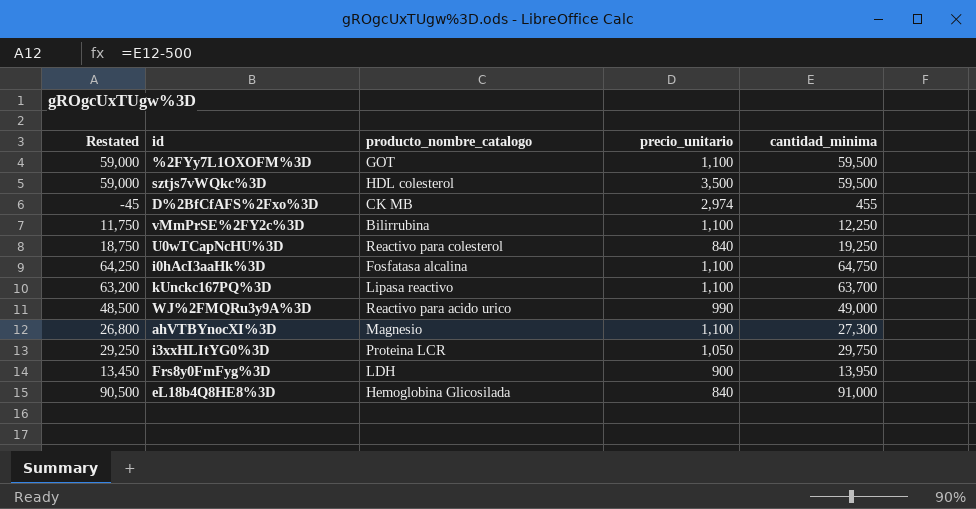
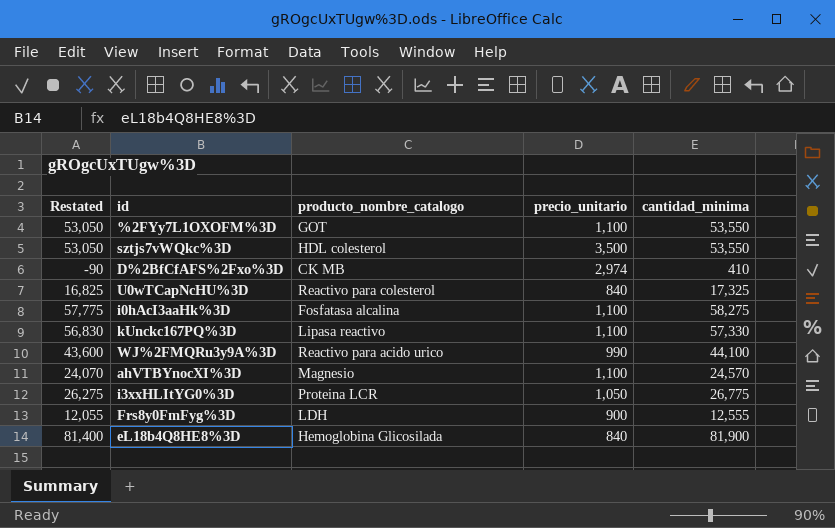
row vMmPrSE%2FY2c%3D: 11,750 | Bilirrubina | 1,100 | 12,250 -> none
%2FYy7L1OXOFM%3D | Restated: 59,000 -> 53,050
%2FYy7L1OXOFM%3D | cantidad_minima: 59,500 -> 53,550
sztjs7vWQkc%3D | Restated: 59,000 -> 53,050
sztjs7vWQkc%3D | cantidad_minima: 59,500 -> 53,550
D%2BfCfAFS%2Fxo%3D | Restated: -45 -> -90
D%2BfCfAFS%2Fxo%3D | cantidad_minima: 455 -> 410
U0wTCapNcHU%3D | Restated: 18,750 -> 16,825
U0wTCapNcHU%3D | cantidad_minima: 19,250 -> 17,325
i0hAcI3aaHk%3D | Restated: 64,250 -> 57,775
i0hAcI3aaHk%3D | cantidad_minima: 64,750 -> 58,275
kUnckc167PQ%3D | Restated: 63,200 -> 56,830
kUnckc167PQ%3D | cantidad_minima: 63,700 -> 57,330
WJ%2FMQRu3y9A%3D | Restated: 48,500 -> 43,600
WJ%2FMQRu3y9A%3D | cantidad_minima: 49,000 -> 44,100
ahVTBYnocXI%3D | Restated: 26,800 -> 24,070
ahVTBYnocXI%3D | cantidad_minima: 27,300 -> 24,570
i3xxHLItYG0%3D | Restated: 29,250 -> 26,275
i3xxHLItYG0%3D | cantidad_minima: 29,750 -> 26,775
Frs8y0FmFyg%3D | Restated: 13,450 -> 12,055
Frs8y0FmFyg%3D | cantidad_minima: 13,950 -> 12,555
eL18b4Q8HE8%3D | Restated: 90,500 -> 81,400
eL18b4Q8HE8%3D | cantidad_minima: 91,000 -> 81,900

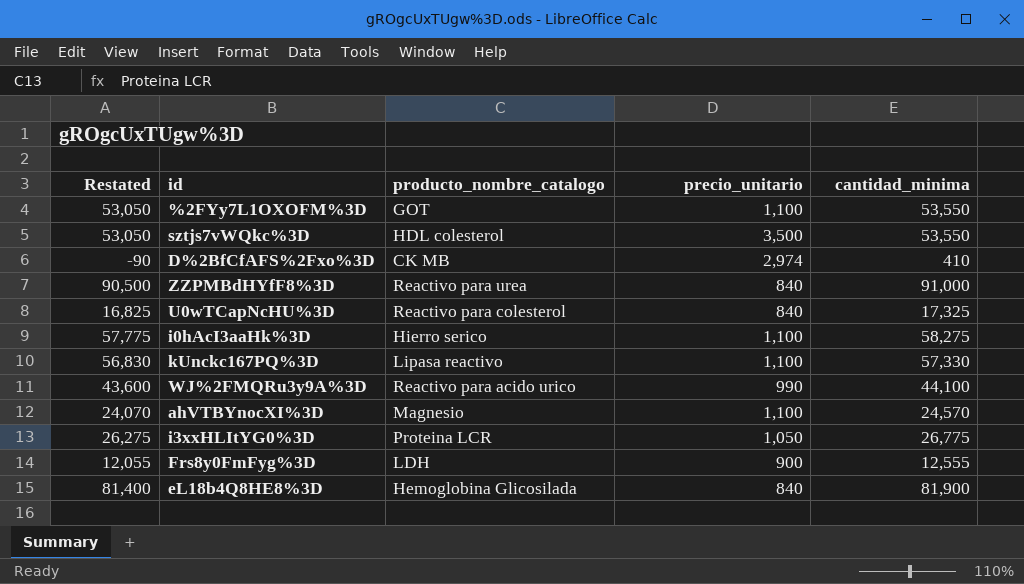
row ZZPMBdHYfF8%3D: none -> 90,500 | Reactivo para urea | 840 | 91,000
i0hAcI3aaHk%3D | producto_nombre_catalogo: Fosfatasa alcalina -> Hierro serico

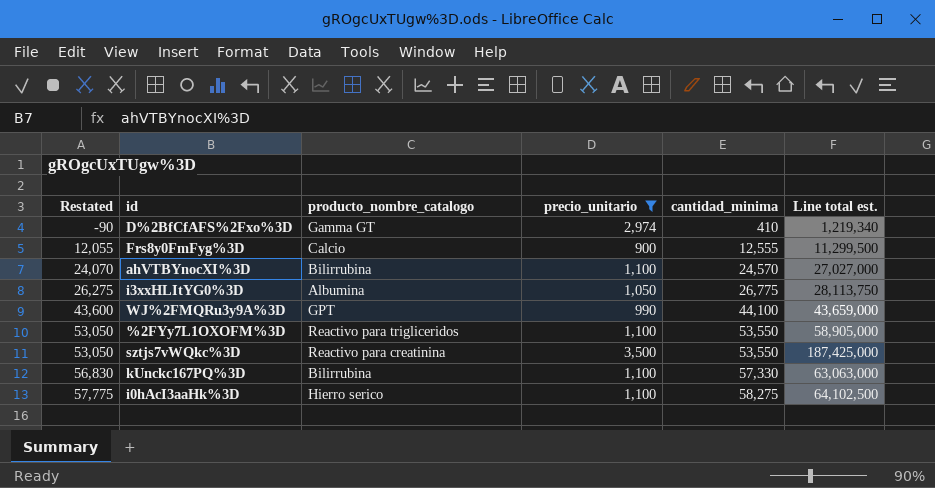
filter: none -> precio_unitario != 840
row order: none -> Restated ascending
column Line total est. | formula: none -> [precio_unitario] * [cantidad_minima]
D%2BfCfAFS%2Fxo%3D | producto_nombre_catalogo: CK MB -> Gamma GT
Frs8y0FmFyg%3D | producto_nombre_catalogo: LDH -> Calcio
ahVTBYnocXI%3D | producto_nombre_catalogo: Magnesio -> Bilirrubina
i3xxHLItYG0%3D | producto_nombre_catalogo: Proteina LCR -> Albumina
WJ%2FMQRu3y9A%3D | producto_nombre_catalogo: Reactivo para acido urico -> GPT
%2FYy7L1OXOFM%3D | producto_nombre_catalogo: GOT -> Reactivo para trigliceridos
sztjs7vWQkc%3D | producto_nombre_catalogo: HDL colesterol -> Reactivo para creatinina
kUnckc167PQ%3D | producto_nombre_catalogo: Lipasa reactivo -> Bilirrubina

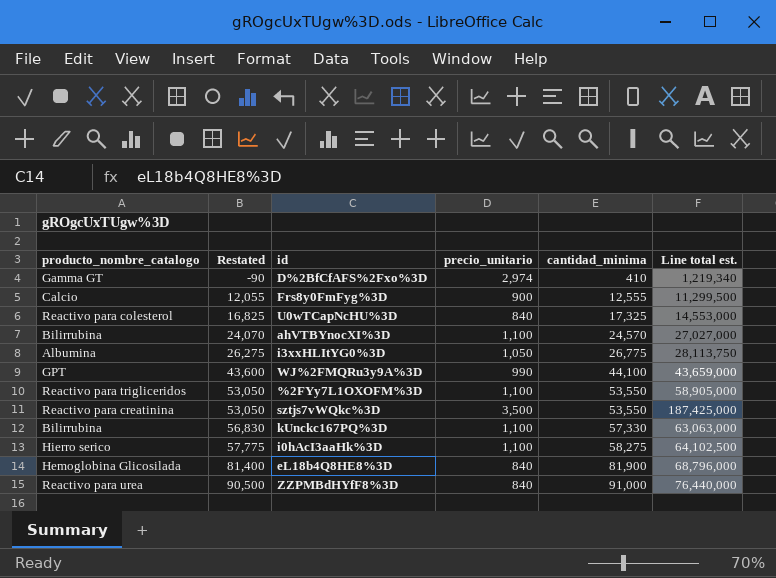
filter: precio_unitario != 840 -> none
column producto_nombre_catalogo | position: 3 -> 1

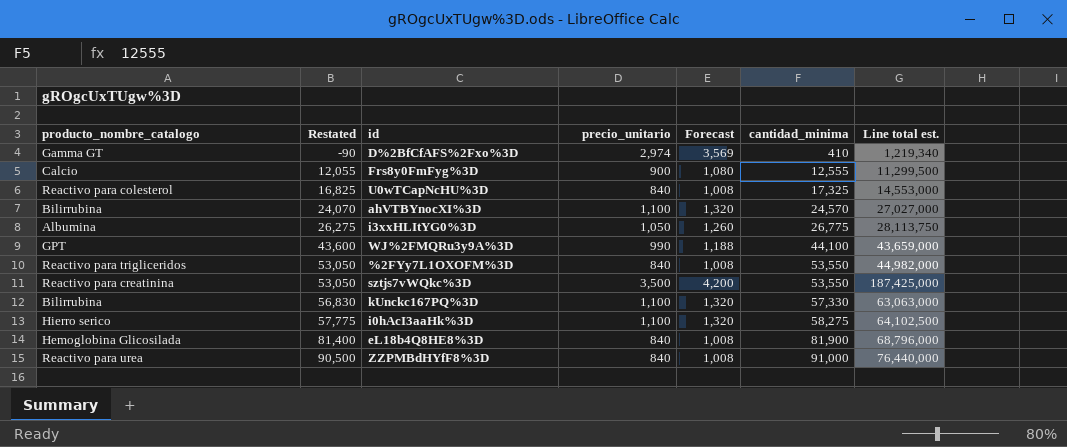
column Forecast | formula: none -> [precio_unitario] * 1.2
%2FYy7L1OXOFM%3D | precio_unitario: 1,100 -> 840
%2FYy7L1OXOFM%3D | Line total est.: 58,905,000 -> 44,982,000

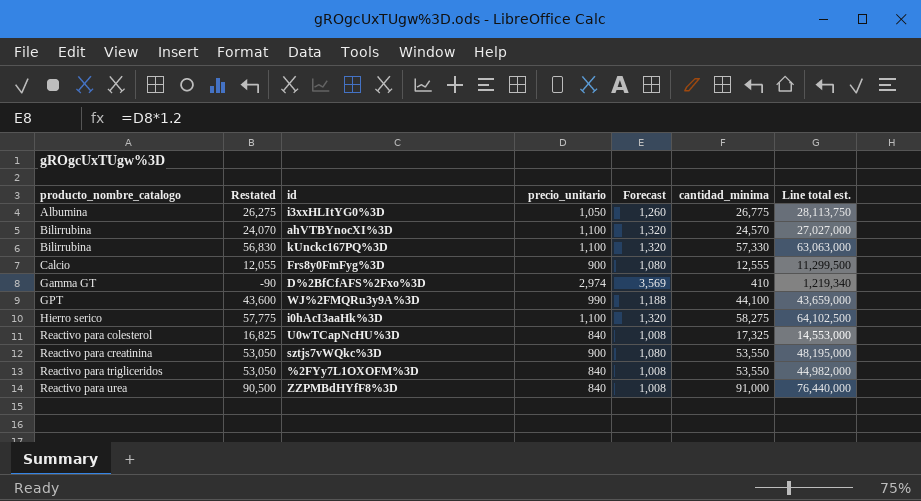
row order: Restated ascending -> producto_nombre_catalogo ascending
row eL18b4Q8HE8%3D: Hemoglobina Glicosilada | 81,400 | 840 | 1,008 | 81,900 | 68,796,000 -> none
sztjs7vWQkc%3D | precio_unitario: 3,500 -> 900
sztjs7vWQkc%3D | Forecast: 4,200 -> 1,080
sztjs7vWQkc%3D | Line total est.: 187,425,000 -> 48,195,000

